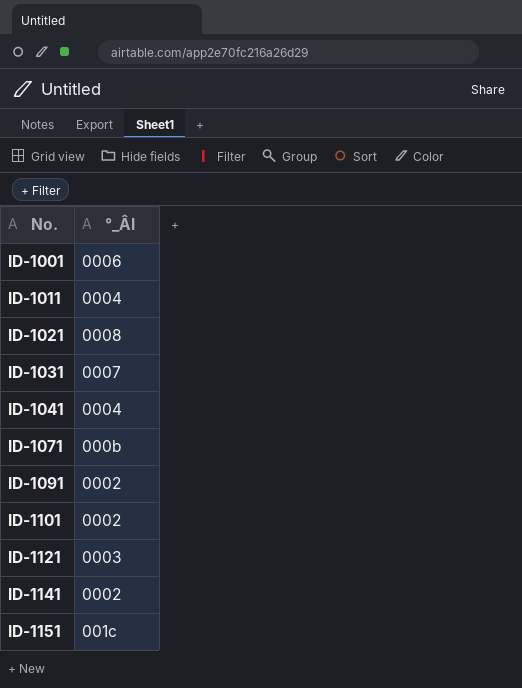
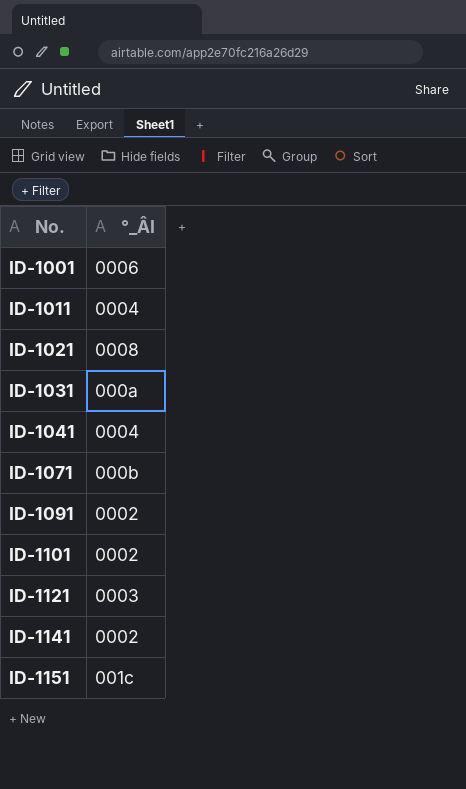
ID-1031 | °_ÂI: 0007 -> 000a

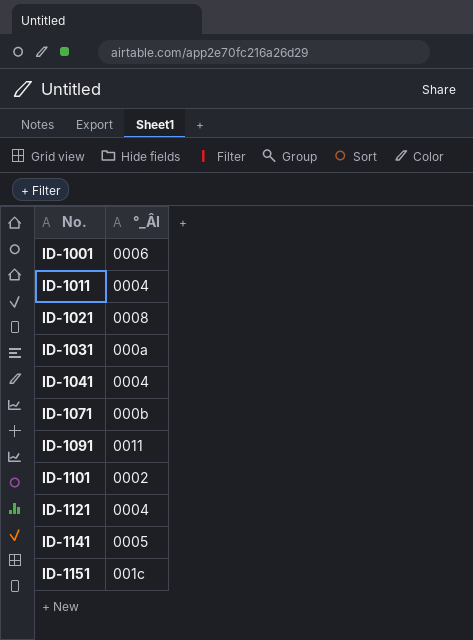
ID-1091 | °_ÂI: 0002 -> 0011
ID-1121 | °_ÂI: 0003 -> 0004
ID-1141 | °_ÂI: 0002 -> 0005

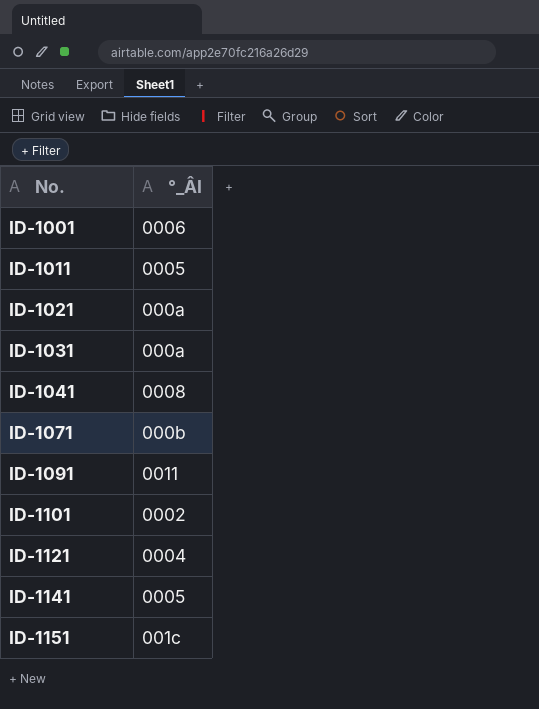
ID-1011 | °_ÂI: 0004 -> 0005
ID-1021 | °_ÂI: 0008 -> 000a
ID-1041 | °_ÂI: 0004 -> 0008

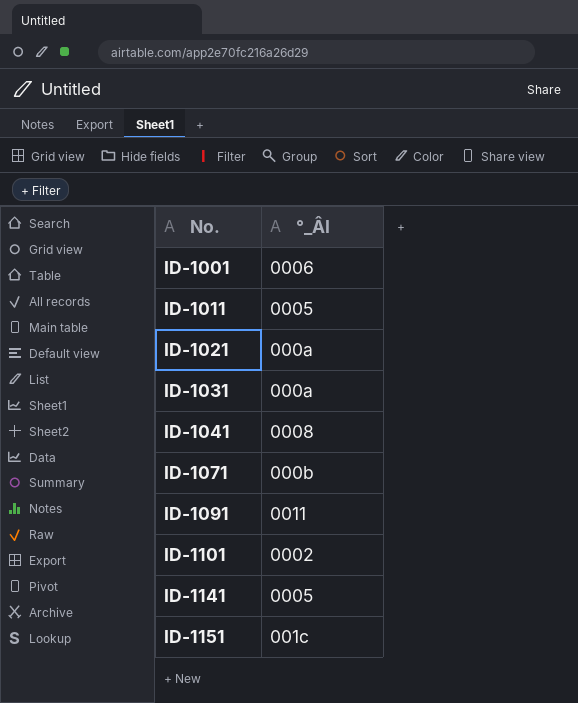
row ID-1121: 0004 -> none

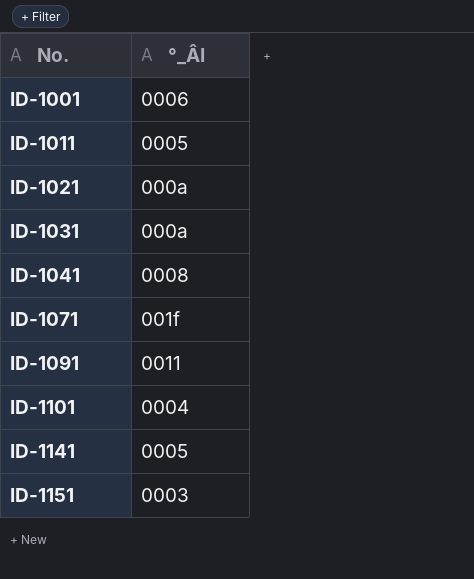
ID-1071 | °_ÂI: 000b -> 001f
ID-1101 | °_ÂI: 0002 -> 0004
ID-1151 | °_ÂI: 001c -> 0003

